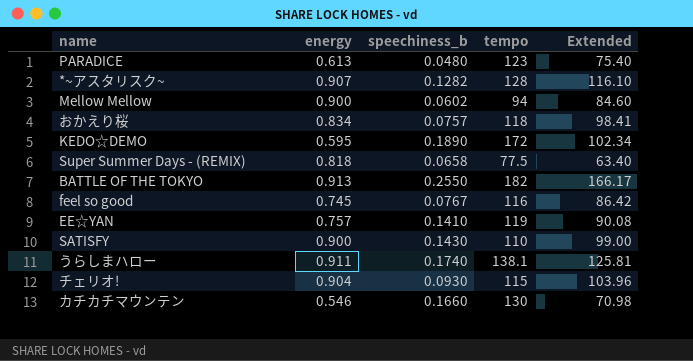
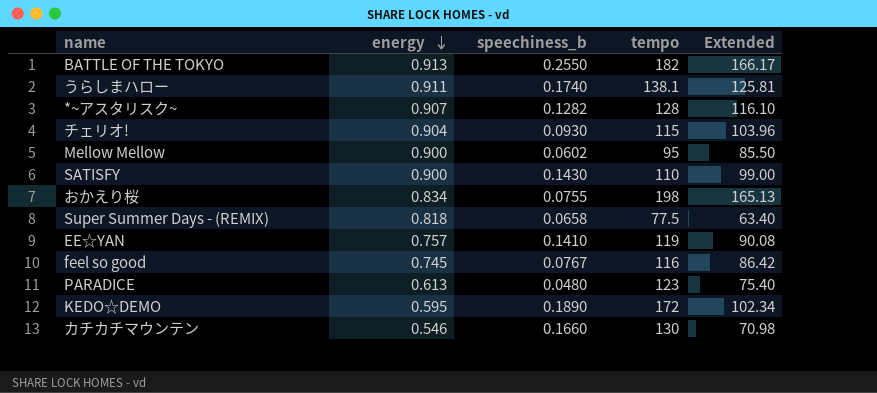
row order: none -> energy descending
Mellow Mellow | tempo: 94 -> 95
Mellow Mellow | Extended: 84.60 -> 85.50
おかえり桜 | speechiness_b: 0.0757 -> 0.0755
おかえり桜 | tempo: 118 -> 198
おかえり桜 | Extended: 98.41 -> 165.13

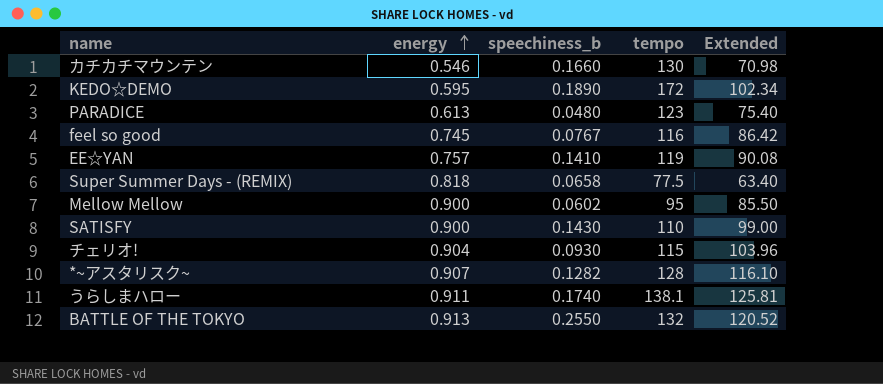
row order: energy descending -> energy ascending
row おかえり桜: 0.834 | 0.0755 | 198 | 165.13 -> none
BATTLE OF THE TOKYO | tempo: 182 -> 132
BATTLE OF THE TOKYO | Extended: 166.17 -> 120.52

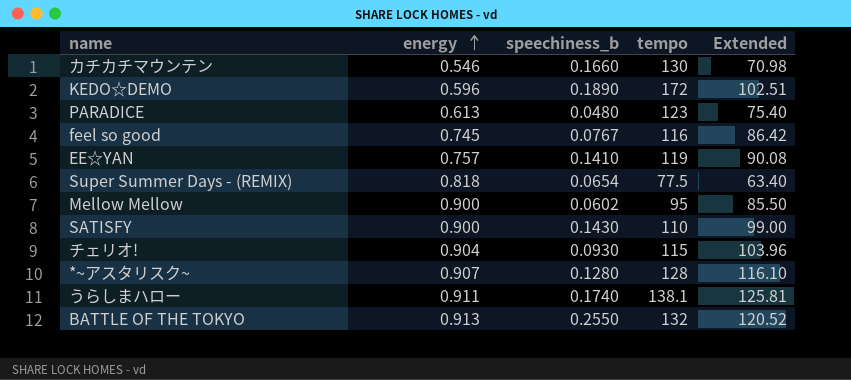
KEDO☆DEMO | energy: 0.595 -> 0.596
KEDO☆DEMO | Extended: 102.34 -> 102.51
Super Summer Days - (REMIX) | speechiness_b: 0.0658 -> 0.0654
*~アスタリスク~ | speechiness_b: 0.1282 -> 0.1280

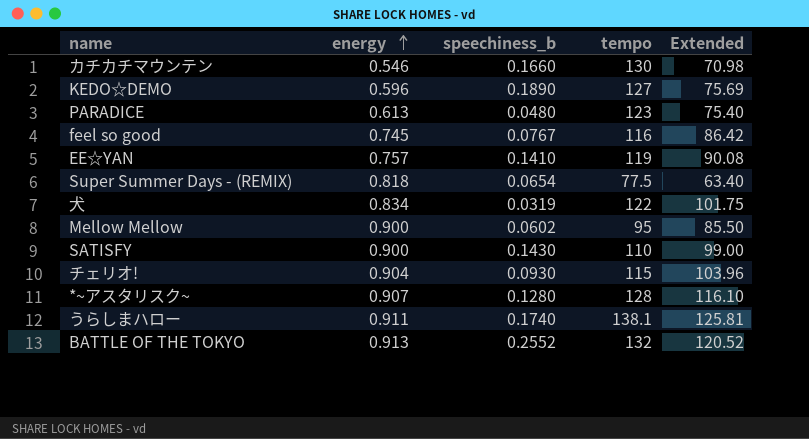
KEDO☆DEMO | tempo: 172 -> 127
KEDO☆DEMO | Extended: 102.51 -> 75.69
row 犬: none -> 0.834 | 0.0319 | 122 | 101.75
BATTLE OF THE TOKYO | speechiness_b: 0.2550 -> 0.2552

